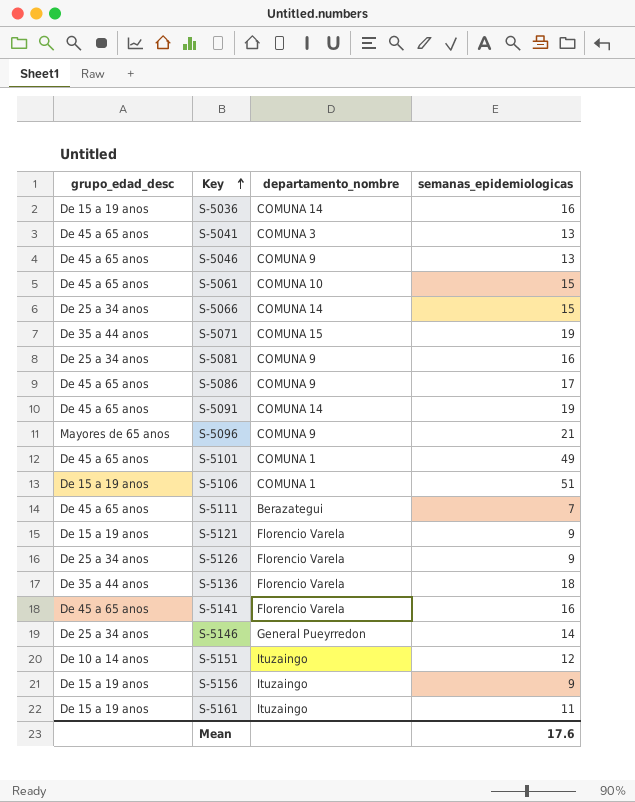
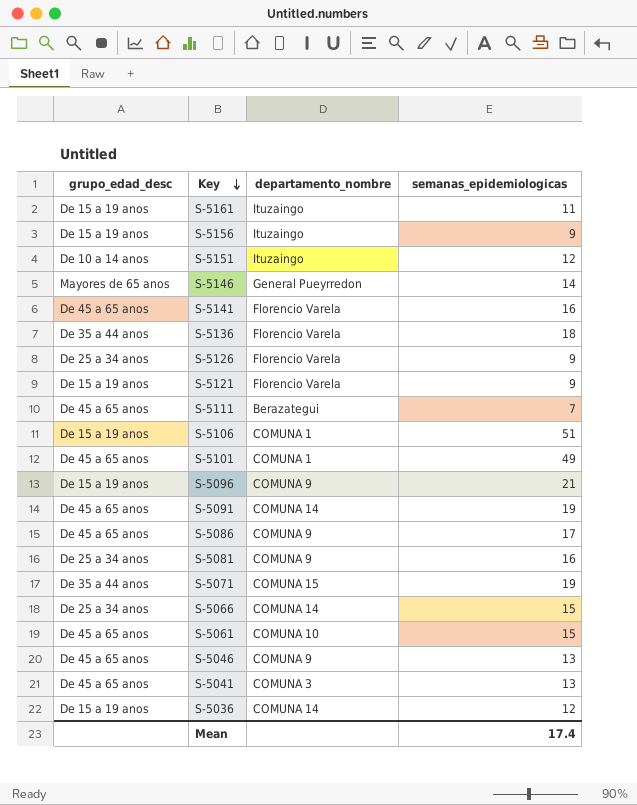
row order: Key ascending -> Key descending
S-5146 | grupo_edad_desc: De 25 a 34 anos -> Mayores de 65 anos
S-5096 | grupo_edad_desc: Mayores de 65 anos -> De 15 a 19 anos
S-5036 | semanas_epidemiologicas: 16 -> 12
Mean | semanas_epidemiologicas: 17.6 -> 17.4

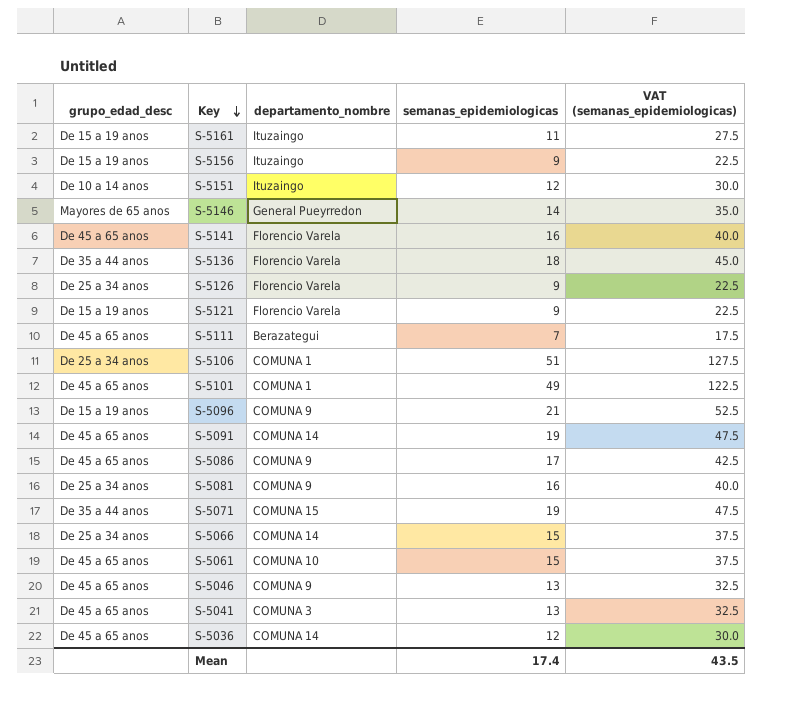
column VAT (semanas_epidemiologicas) | formula: none -> [semanas_epidemiologicas] * 2.5
S-5106 | grupo_edad_desc: De 15 a 19 anos -> De 25 a 34 anos
S-5036 | grupo_edad_desc: De 15 a 19 anos -> De 45 a 65 anos

